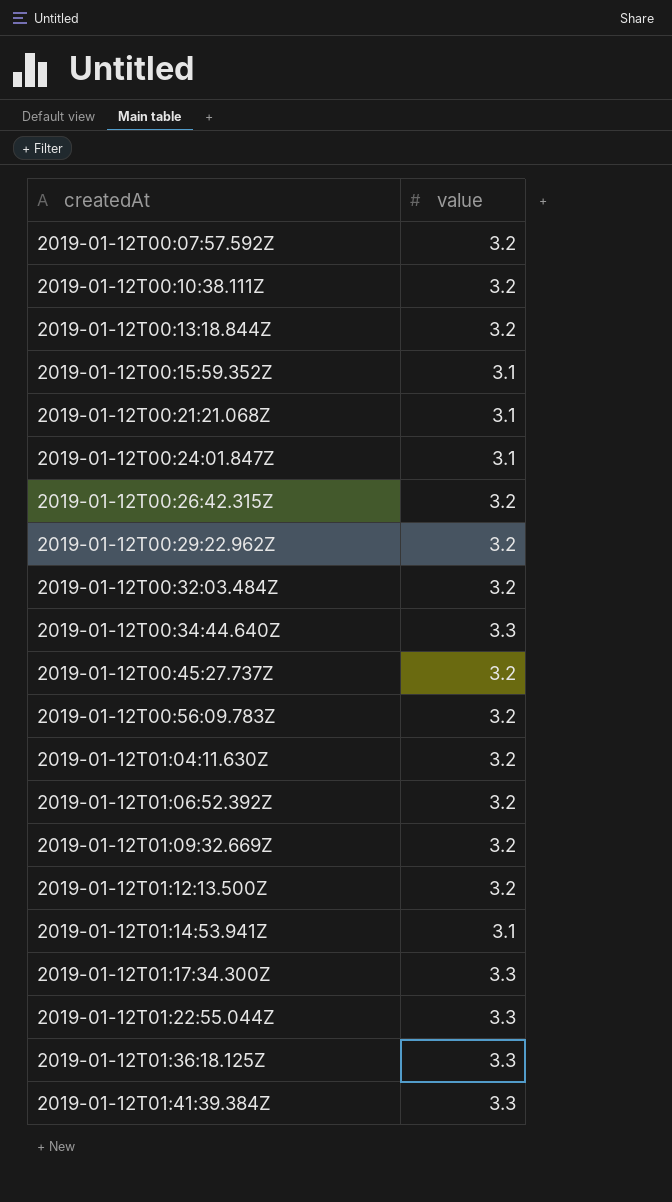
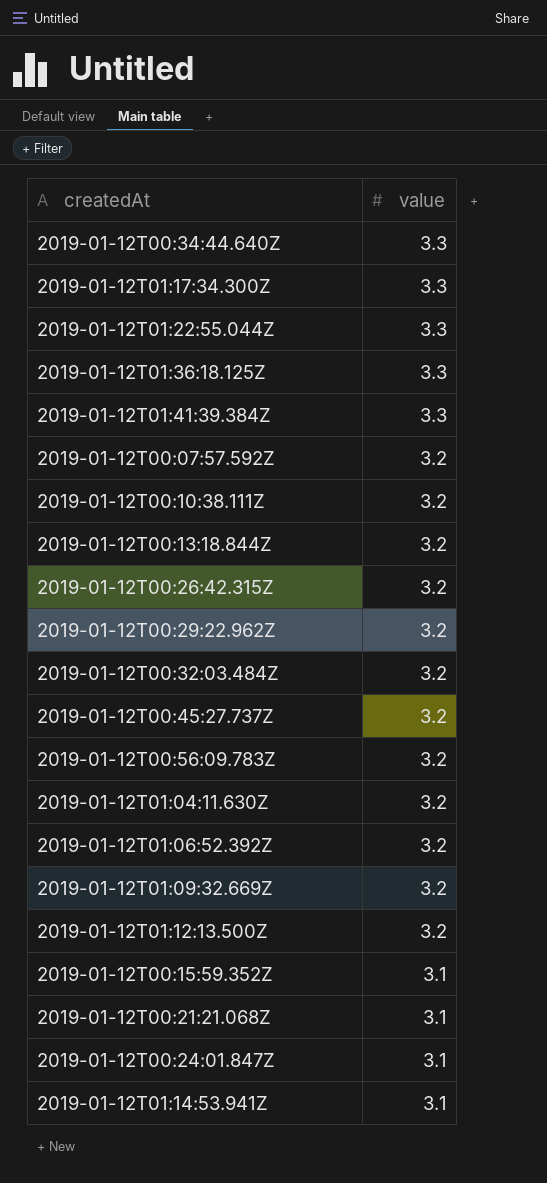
row order: createdAt ascending -> value descending

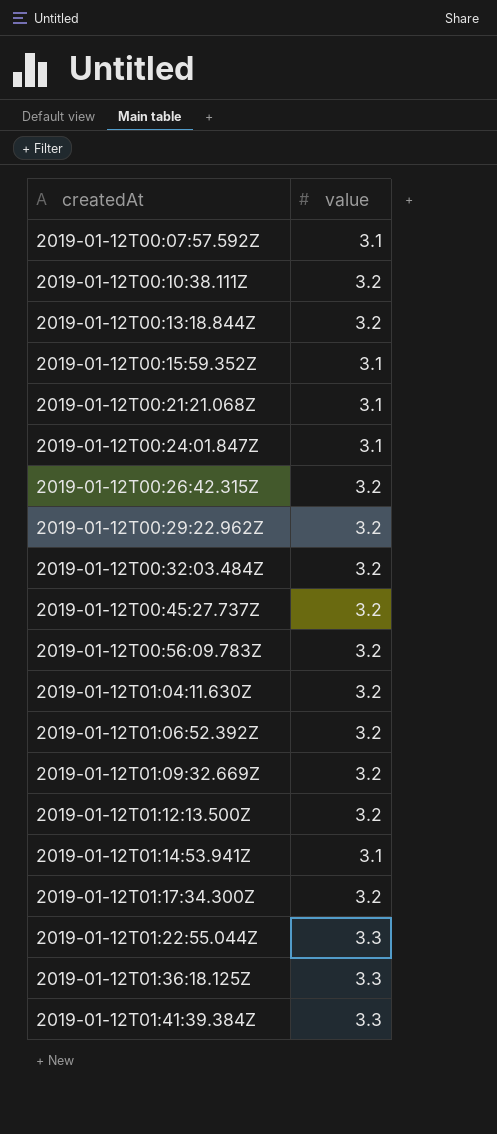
row order: value descending -> createdAt ascending
row 2019-01-12T00:34:44.640Z: 3.3 -> none
2019-01-12T00:07:57.592Z | value: 3.2 -> 3.1
2019-01-12T01:17:34.300Z | value: 3.3 -> 3.2

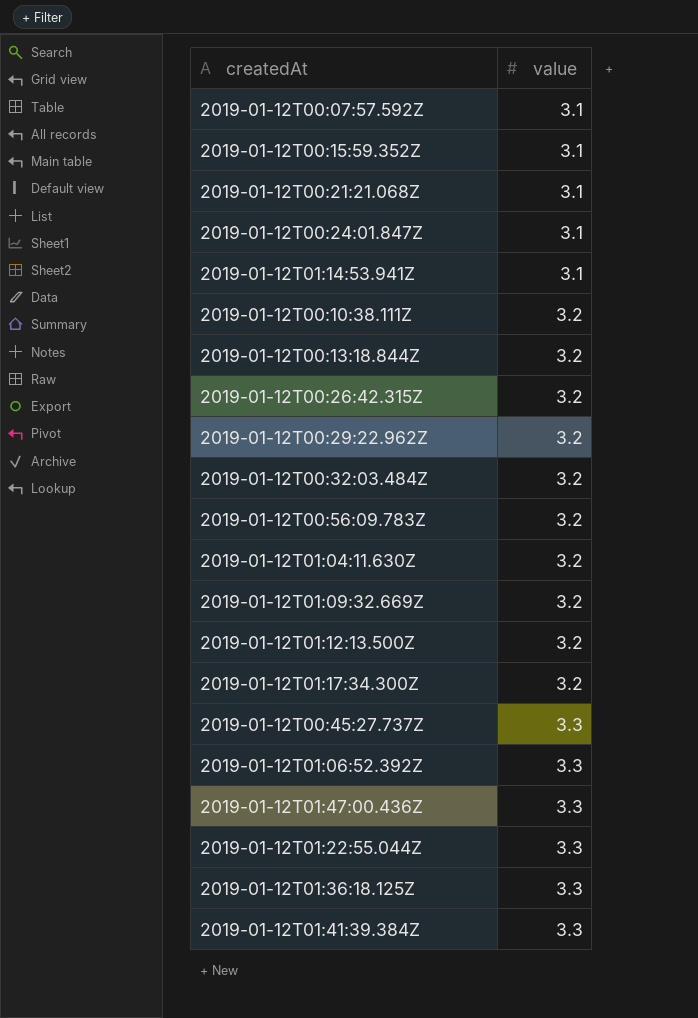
row order: createdAt ascending -> value ascending
2019-01-12T00:45:27.737Z | value: 3.2 -> 3.3
2019-01-12T01:06:52.392Z | value: 3.2 -> 3.3
row 2019-01-12T01:47:00.436Z: none -> 3.3

